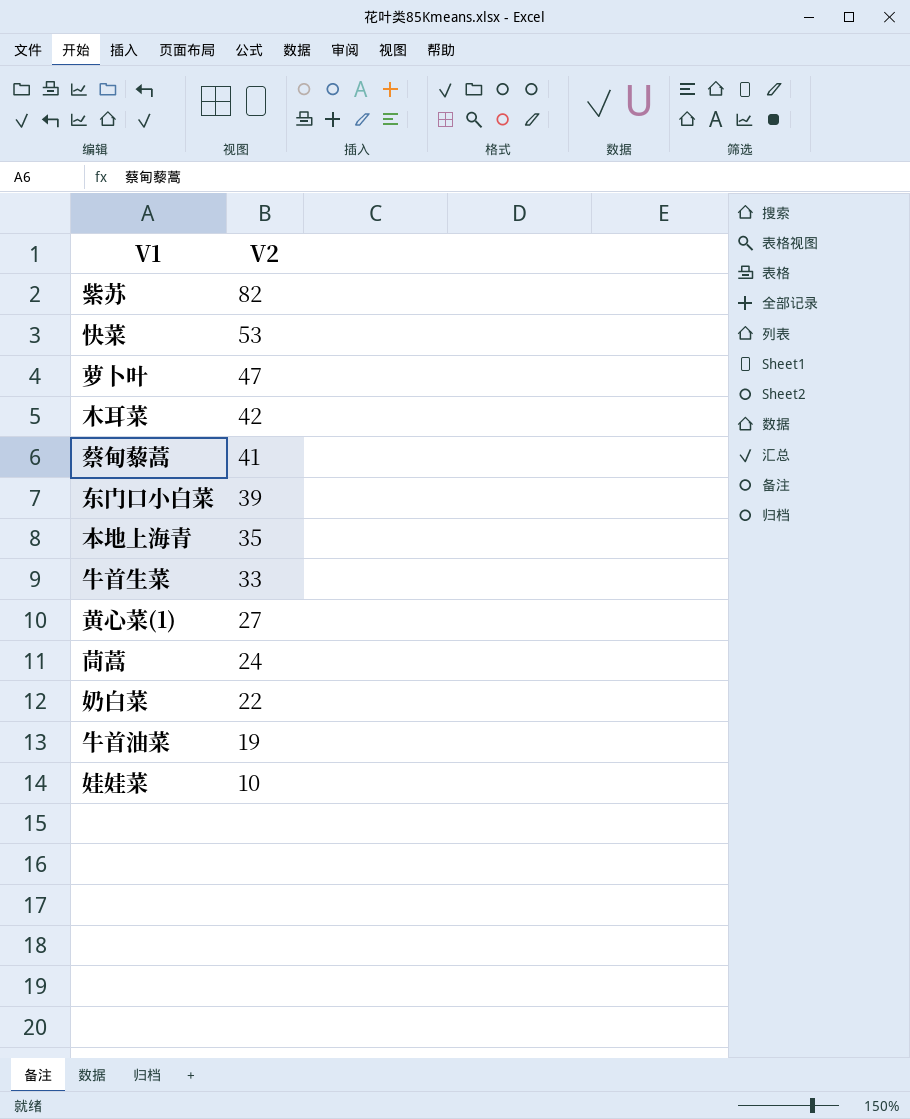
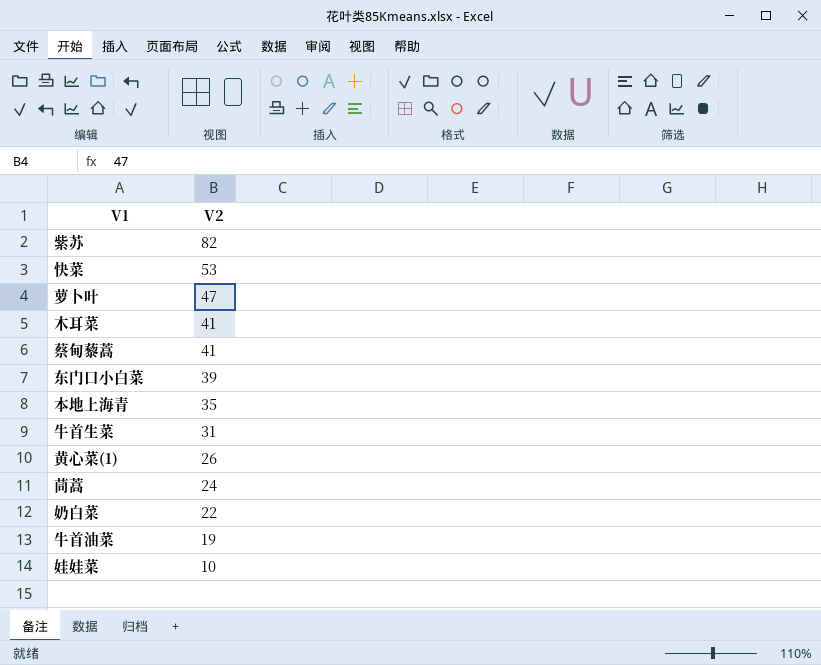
木耳菜 | V2: 42 -> 41
牛首生菜 | V2: 33 -> 31
黄心菜(1) | V2: 27 -> 26

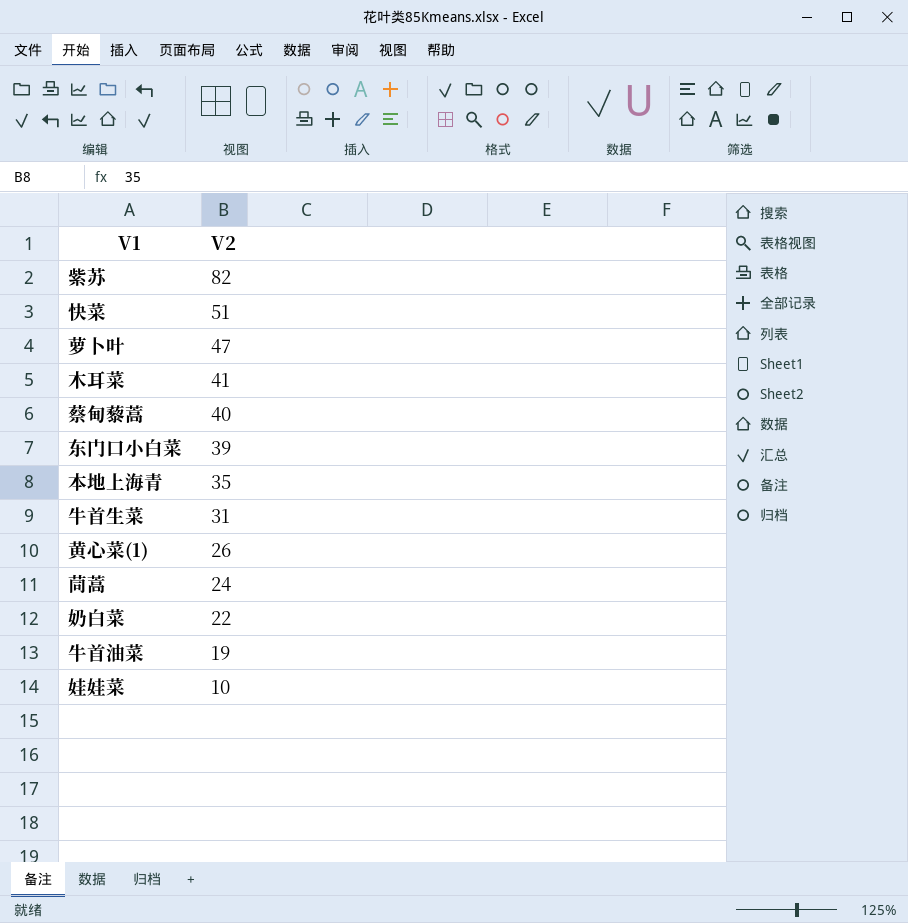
快菜 | V2: 53 -> 51
蔡甸藜蒿 | V2: 41 -> 40

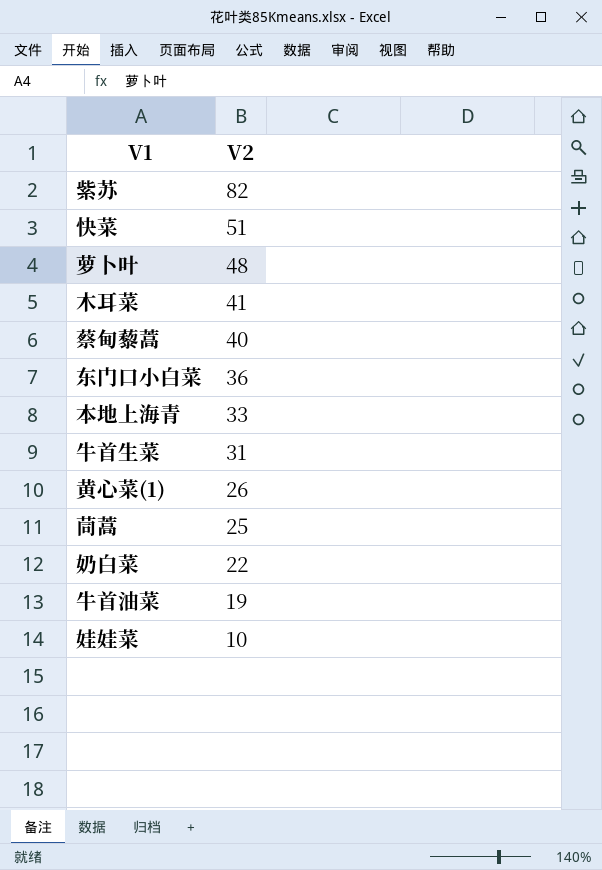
萝卜叶 | V2: 47 -> 48
东门口小白菜 | V2: 39 -> 36
本地上海青 | V2: 35 -> 33
茼蒿 | V2: 24 -> 25

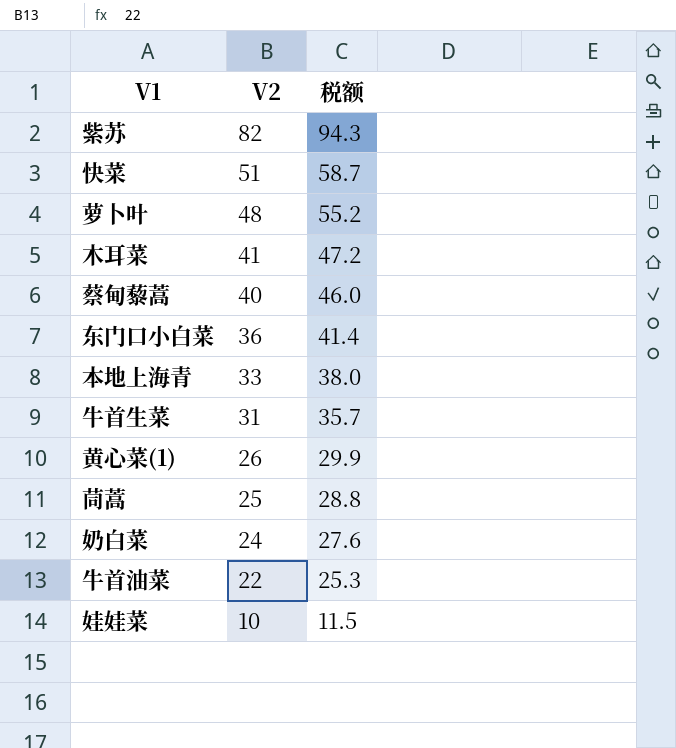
column 税额 | formula: none -> [V2] * 1.15
奶白菜 | V2: 22 -> 24
牛首油菜 | V2: 19 -> 22

